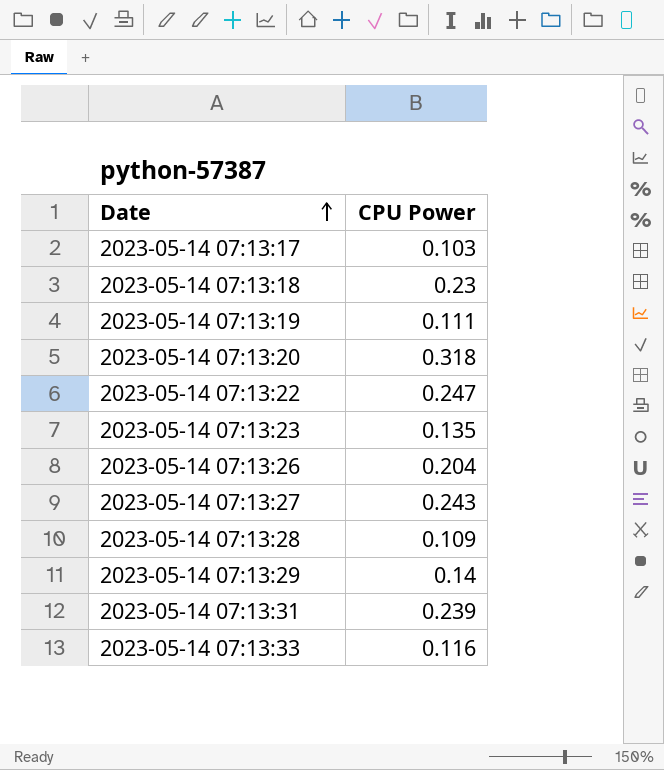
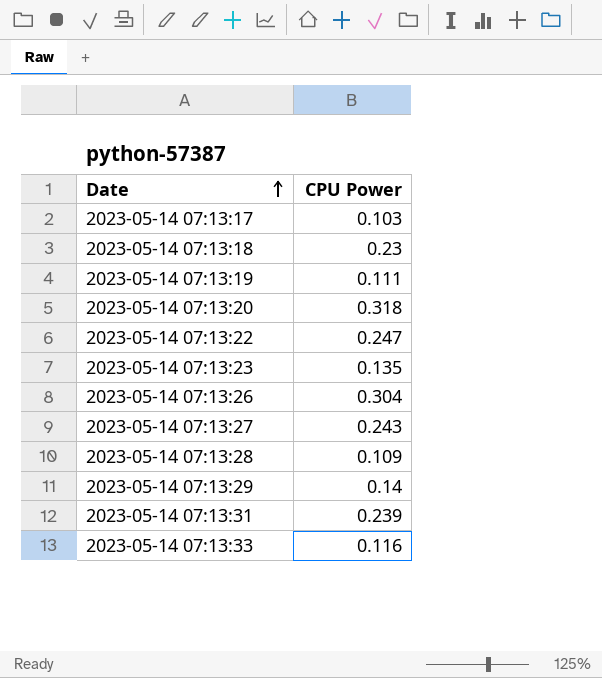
2023-05-14 07:13:26 | CPU Power: 0.204 -> 0.304

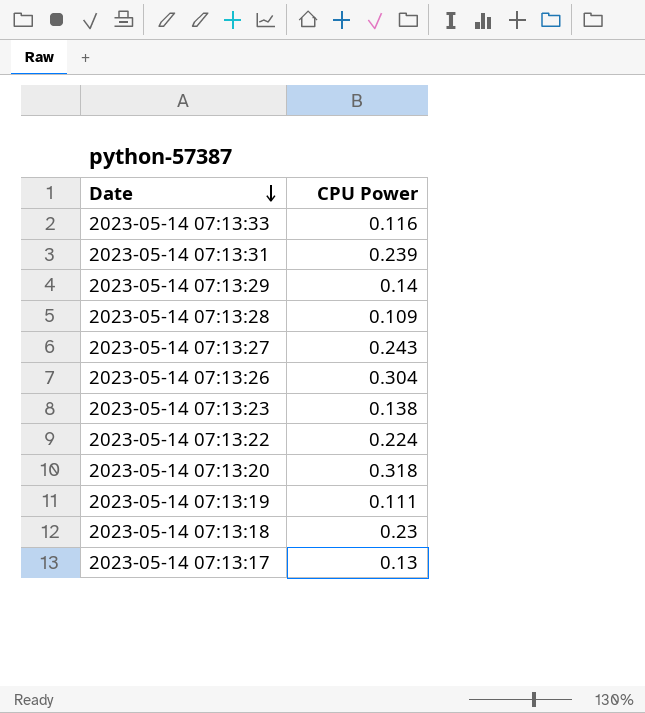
row order: Date ascending -> Date descending
2023-05-14 07:13:23 | CPU Power: 0.135 -> 0.138
2023-05-14 07:13:22 | CPU Power: 0.247 -> 0.224
2023-05-14 07:13:17 | CPU Power: 0.103 -> 0.13

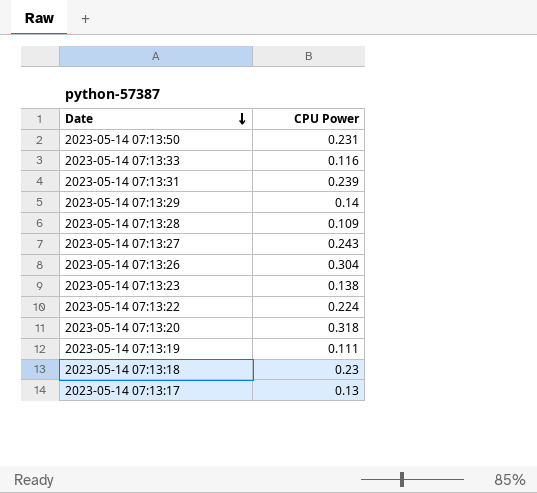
row 2023-05-14 07:13:50: none -> 0.231

